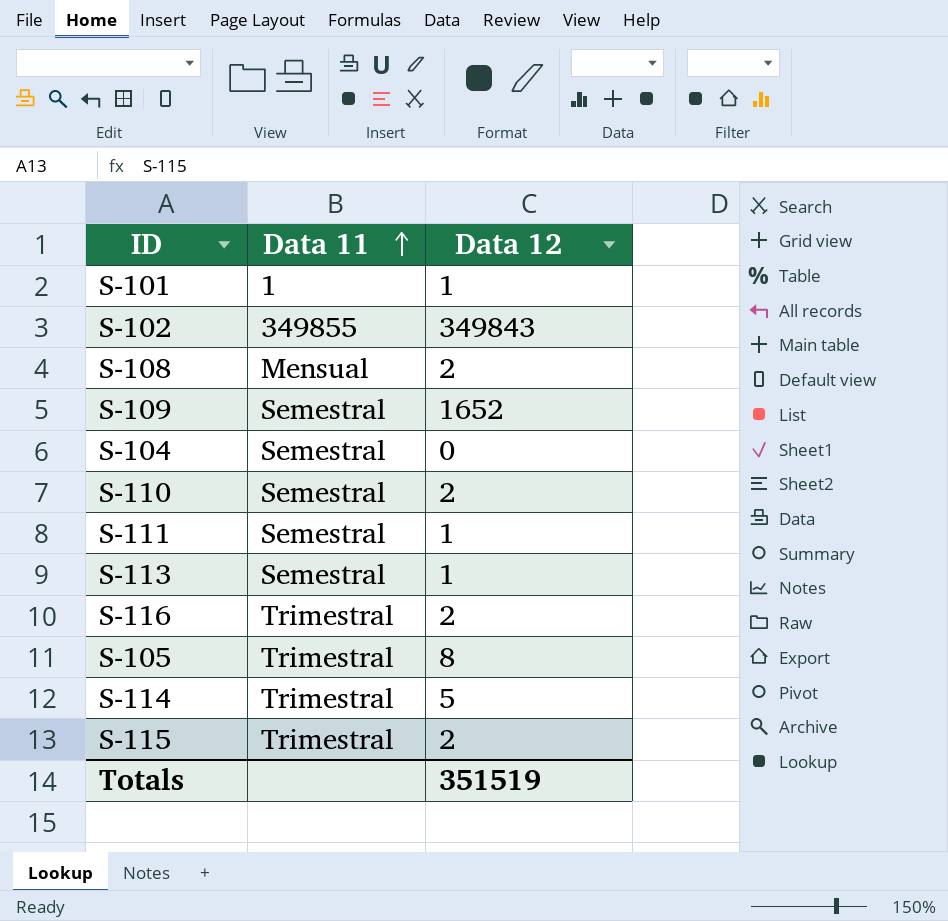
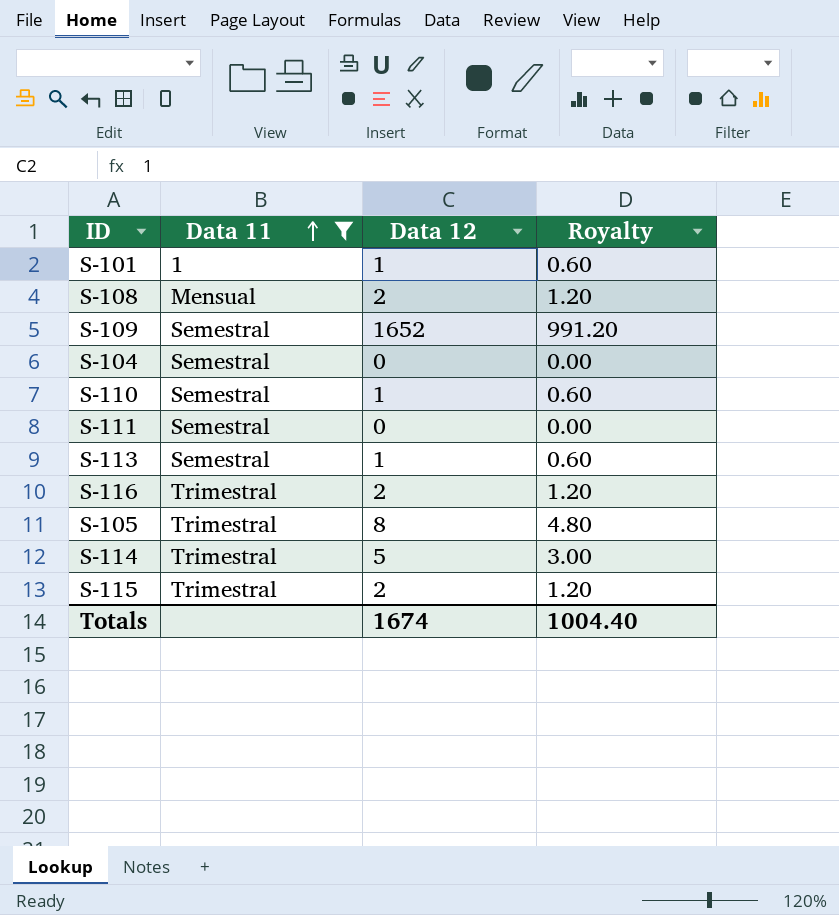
filter: none -> Data 11 != 349855
column Royalty | formula: none -> [Data 12] * 0.6
S-110 | Data 12: 2 -> 1
S-111 | Data 12: 1 -> 0
Totals | Data 12: 351519 -> 1674

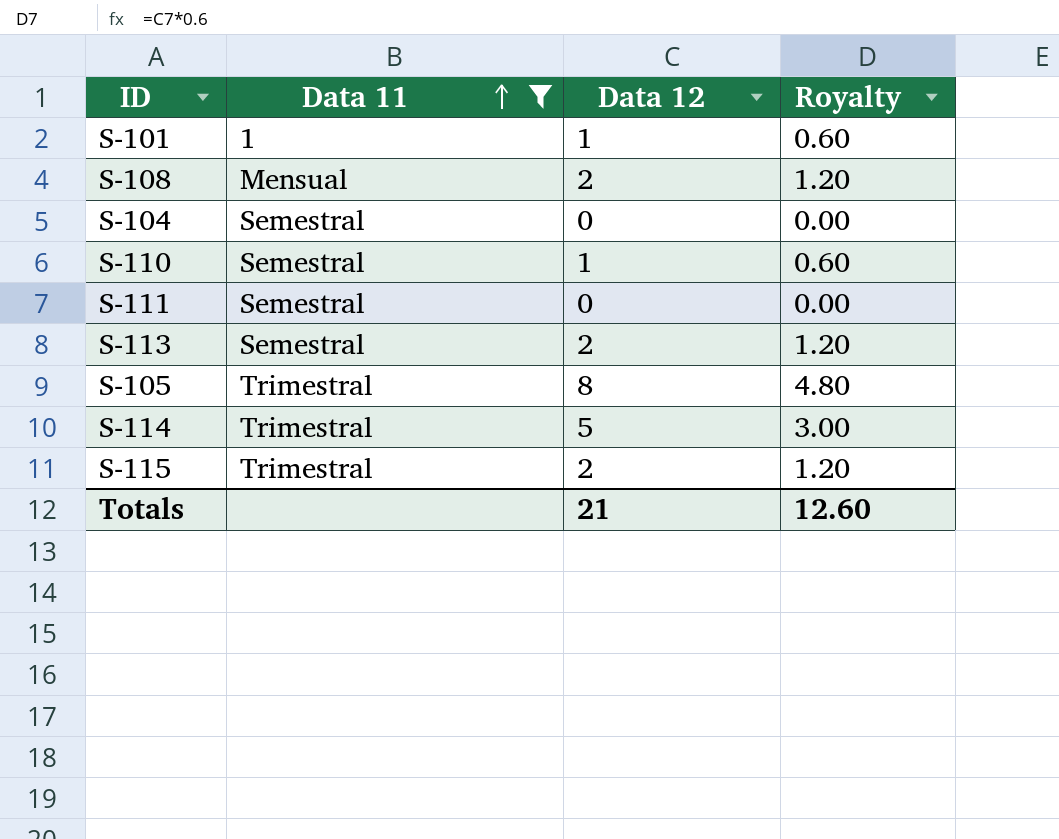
row S-109: Semestral | 1652 | 991.20 -> none
row S-116: Trimestral | 2 | 1.20 -> none
S-113 | Data 12: 1 -> 2
S-113 | Royalty: 0.60 -> 1.20
Totals | Data 12: 1674 -> 21
Totals | Royalty: 1004.40 -> 12.60

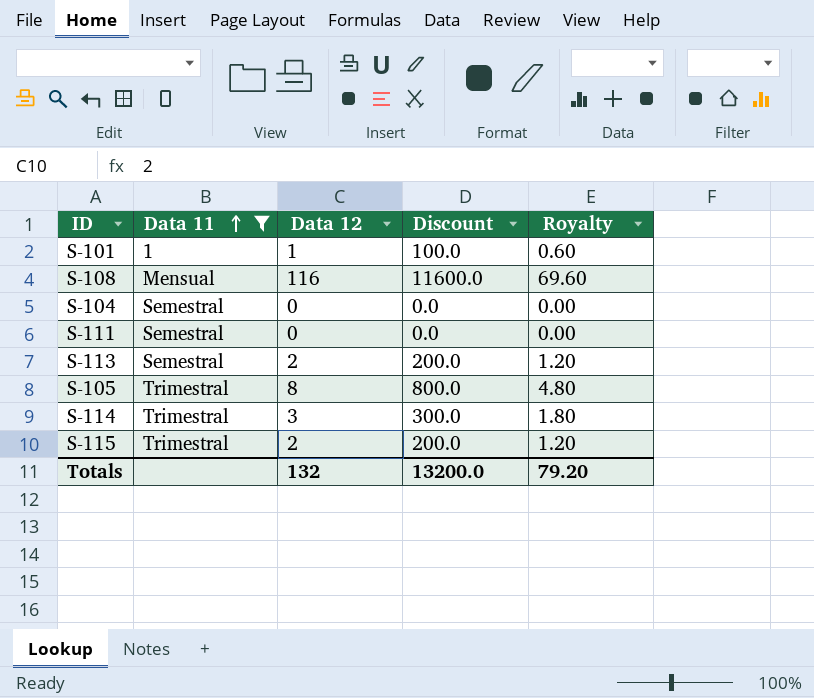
column Discount | formula: none -> [Data 12] * 100
row S-110: Semestral | 1 | 0.60 -> none
S-108 | Data 12: 2 -> 116
S-108 | Royalty: 1.20 -> 69.60
S-114 | Data 12: 5 -> 3
S-114 | Royalty: 3.00 -> 1.80
Totals | Data 12: 21 -> 132
Totals | Royalty: 12.60 -> 79.20

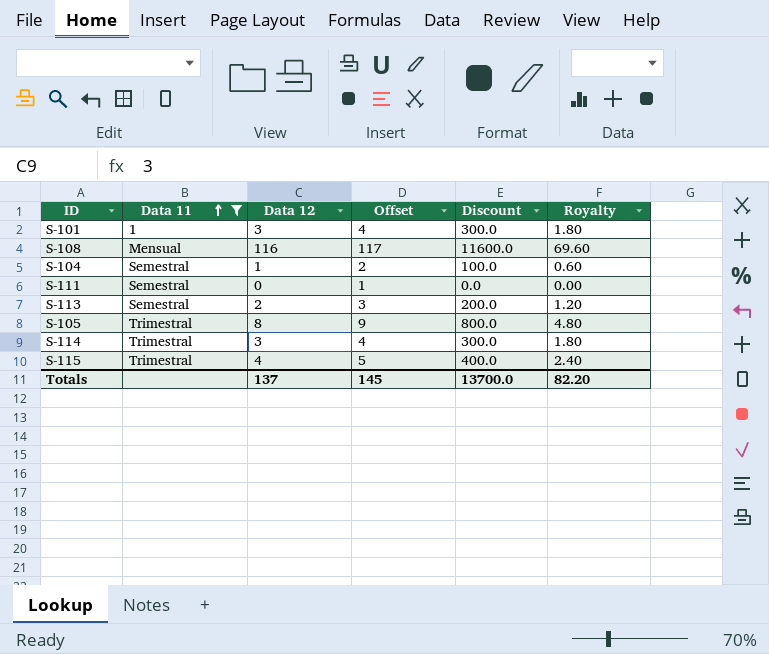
column Offset | formula: none -> [Data 12] + 1
S-101 | Data 12: 1 -> 3
S-101 | Discount: 100.0 -> 300.0
S-101 | Royalty: 0.60 -> 1.80
S-104 | Data 12: 0 -> 1
S-104 | Discount: 0.0 -> 100.0
S-104 | Royalty: 0.00 -> 0.60
S-115 | Data 12: 2 -> 4
S-115 | Discount: 200.0 -> 400.0
S-115 | Royalty: 1.20 -> 2.40
Totals | Data 12: 132 -> 137
Totals | Discount: 13200.0 -> 13700.0
Totals | Royalty: 79.20 -> 82.20

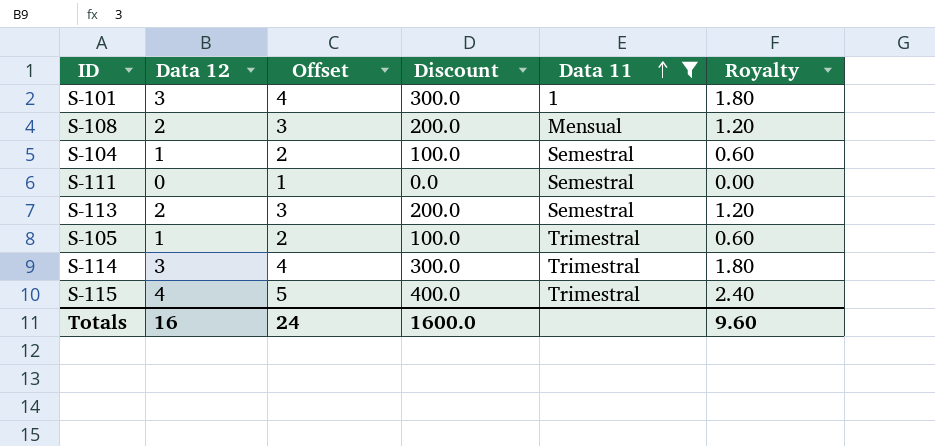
column Data 11 | position: 2 -> 5
S-108 | Data 12: 116 -> 2
S-108 | Offset: 117 -> 3
S-108 | Discount: 11600.0 -> 200.0
S-108 | Royalty: 69.60 -> 1.20
S-105 | Data 12: 8 -> 1
S-105 | Offset: 9 -> 2
S-105 | Discount: 800.0 -> 100.0
S-105 | Royalty: 4.80 -> 0.60
Totals | Data 12: 137 -> 16
Totals | Offset: 145 -> 24
Totals | Discount: 13700.0 -> 1600.0
Totals | Royalty: 82.20 -> 9.60

